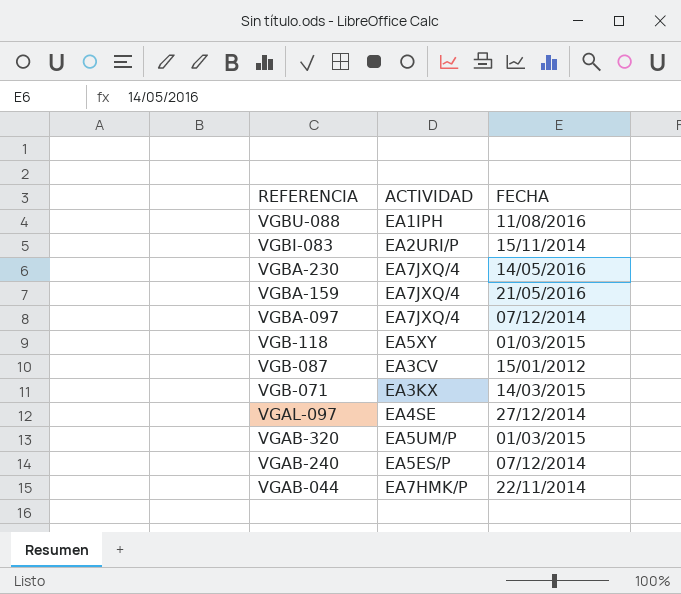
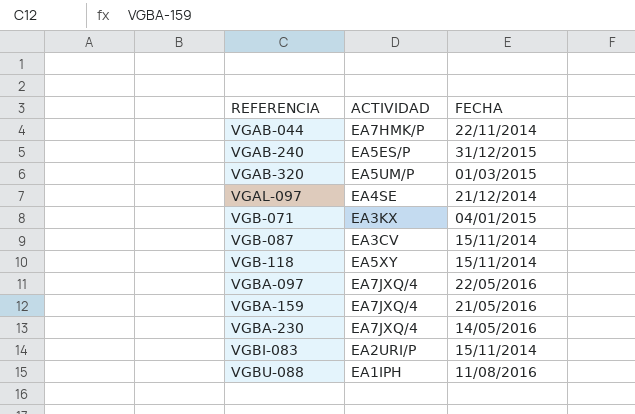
row order: REFERENCIA descending -> REFERENCIA ascending
VGAB-240 | FECHA: 07/12/2014 -> 31/12/2015
VGAL-097 | FECHA: 27/12/2014 -> 21/12/2014
VGB-071 | FECHA: 14/03/2015 -> 04/01/2015
VGB-087 | FECHA: 15/01/2012 -> 15/11/2014
VGB-118 | FECHA: 01/03/2015 -> 15/11/2014
VGBA-097 | FECHA: 07/12/2014 -> 22/05/2016

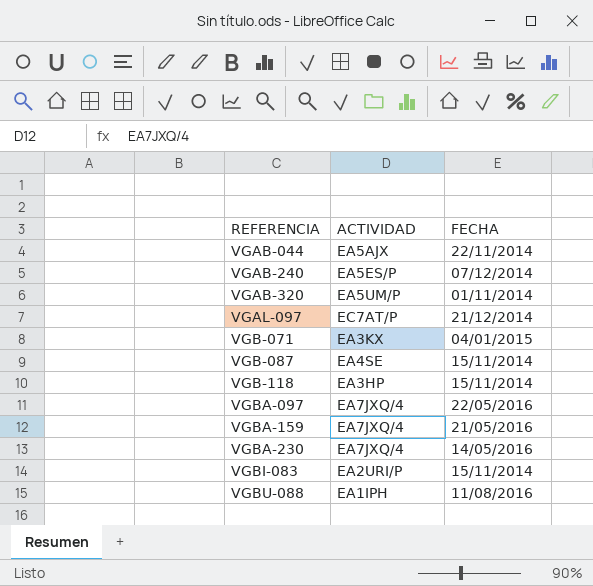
VGAB-044 | ACTIVIDAD: EA7HMK/P -> EA5AJX
VGAB-240 | FECHA: 31/12/2015 -> 07/12/2014
VGAB-320 | FECHA: 01/03/2015 -> 01/11/2014
VGAL-097 | ACTIVIDAD: EA4SE -> EC7AT/P
VGB-087 | ACTIVIDAD: EA3CV -> EA4SE
VGB-118 | ACTIVIDAD: EA5XY -> EA3HP

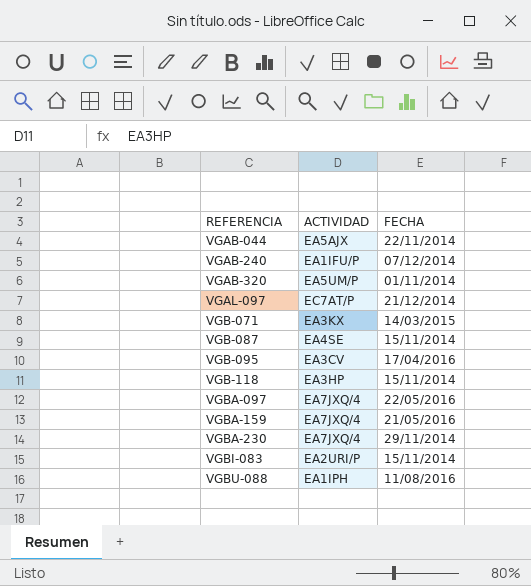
VGAB-240 | ACTIVIDAD: EA5ES/P -> EA1IFU/P
VGB-071 | FECHA: 04/01/2015 -> 14/03/2015
row VGB-095: none -> EA3CV | 17/04/2016
VGBA-230 | FECHA: 14/05/2016 -> 29/11/2014

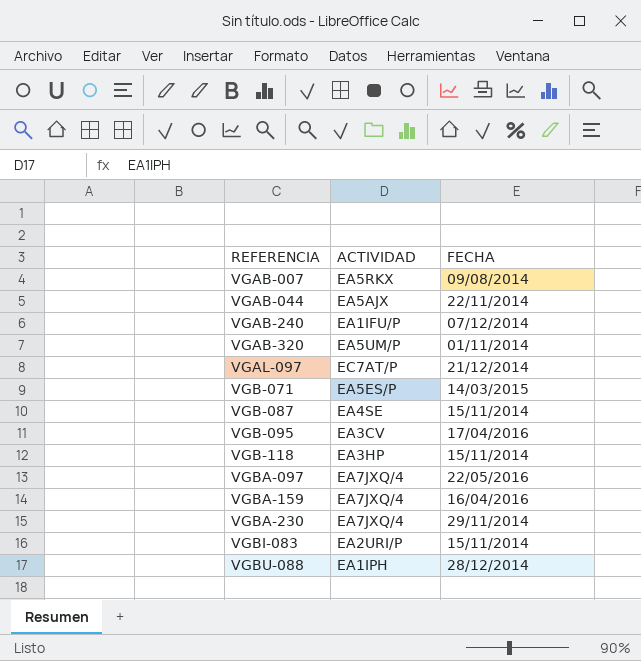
row VGAB-007: none -> EA5RKX | 09/08/2014
VGB-071 | ACTIVIDAD: EA3KX -> EA5ES/P
VGBA-159 | FECHA: 21/05/2016 -> 16/04/2016
VGBU-088 | FECHA: 11/08/2016 -> 28/12/2014

